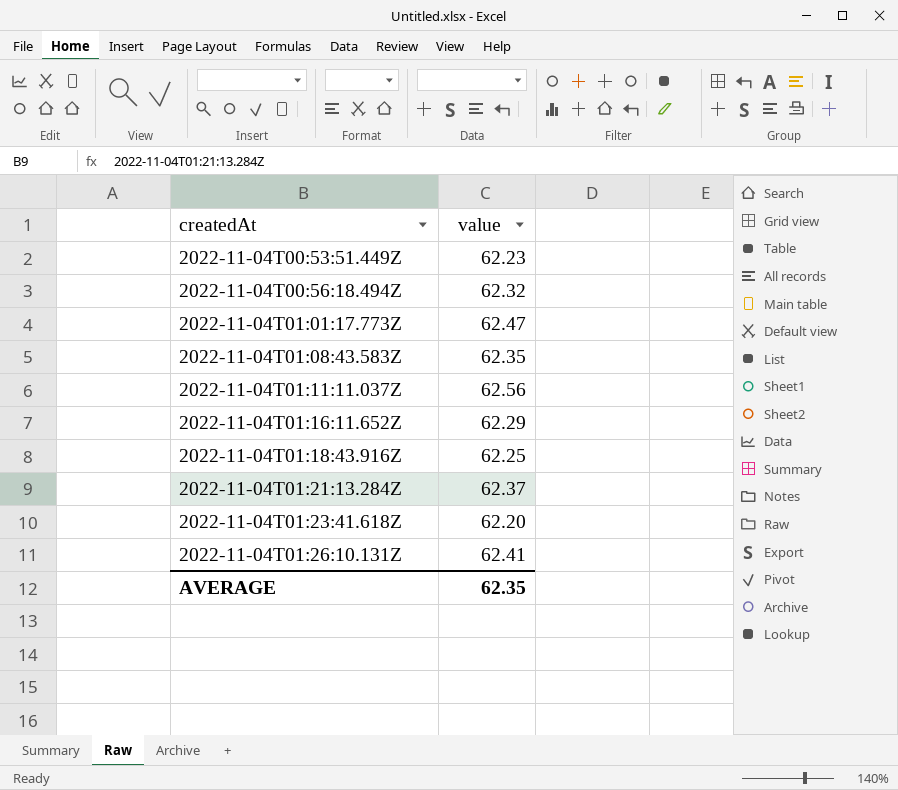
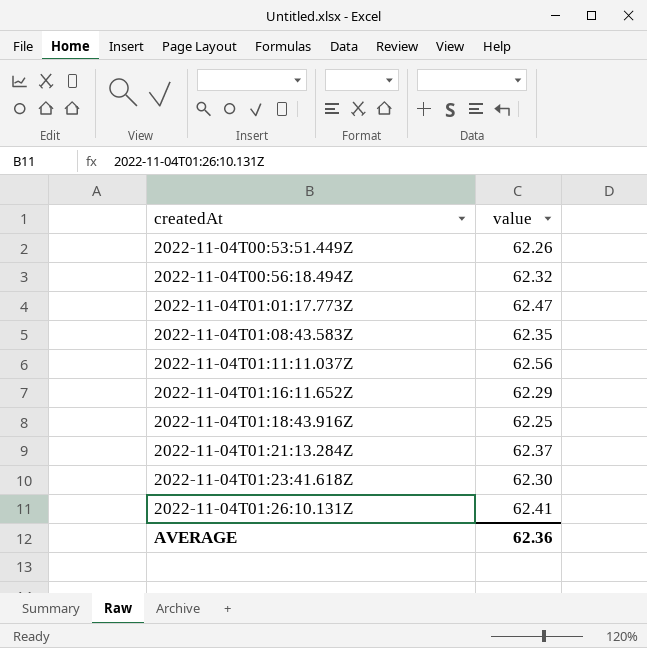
2022-11-04T00:53:51.449Z | value: 62.23 -> 62.26
2022-11-04T01:23:41.618Z | value: 62.20 -> 62.30
AVERAGE | value: 62.35 -> 62.36

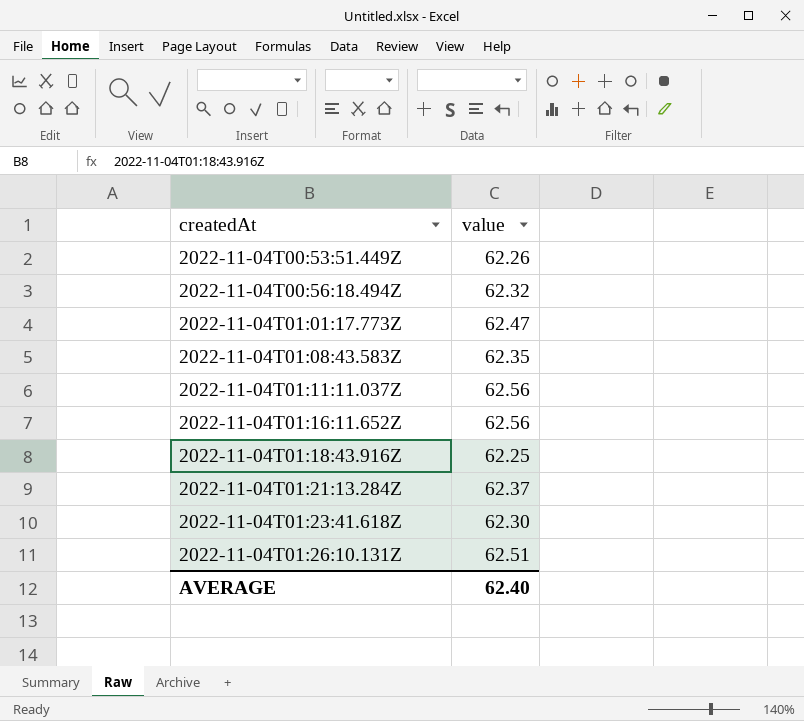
2022-11-04T01:16:11.652Z | value: 62.29 -> 62.56
2022-11-04T01:26:10.131Z | value: 62.41 -> 62.51
AVERAGE | value: 62.36 -> 62.40

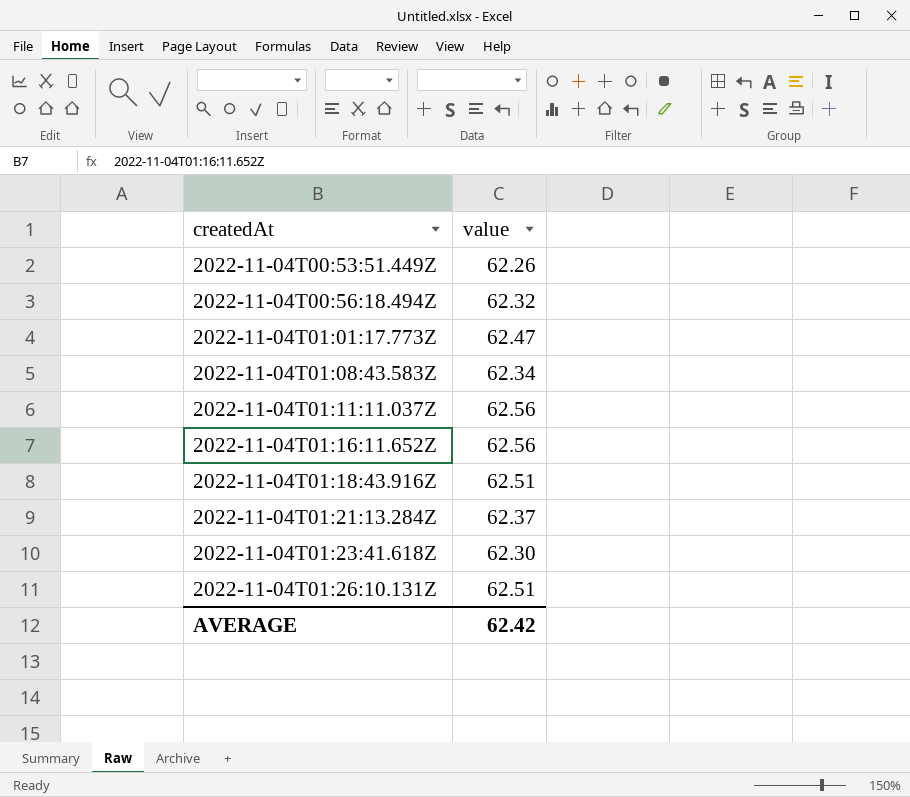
2022-11-04T01:08:43.583Z | value: 62.35 -> 62.34
2022-11-04T01:18:43.916Z | value: 62.25 -> 62.51
AVERAGE | value: 62.40 -> 62.42

